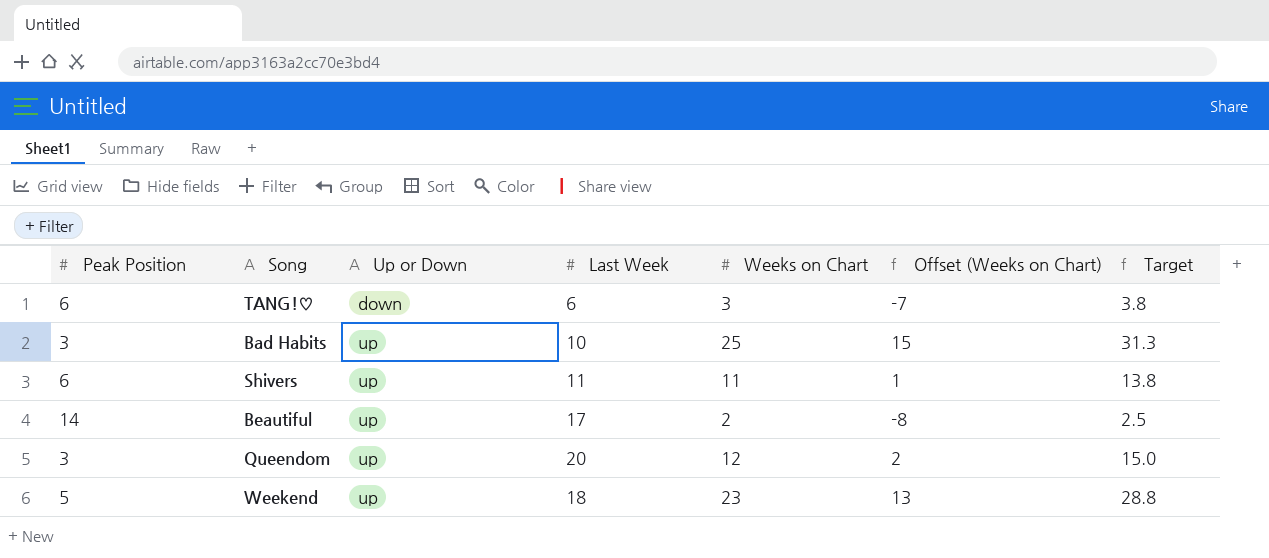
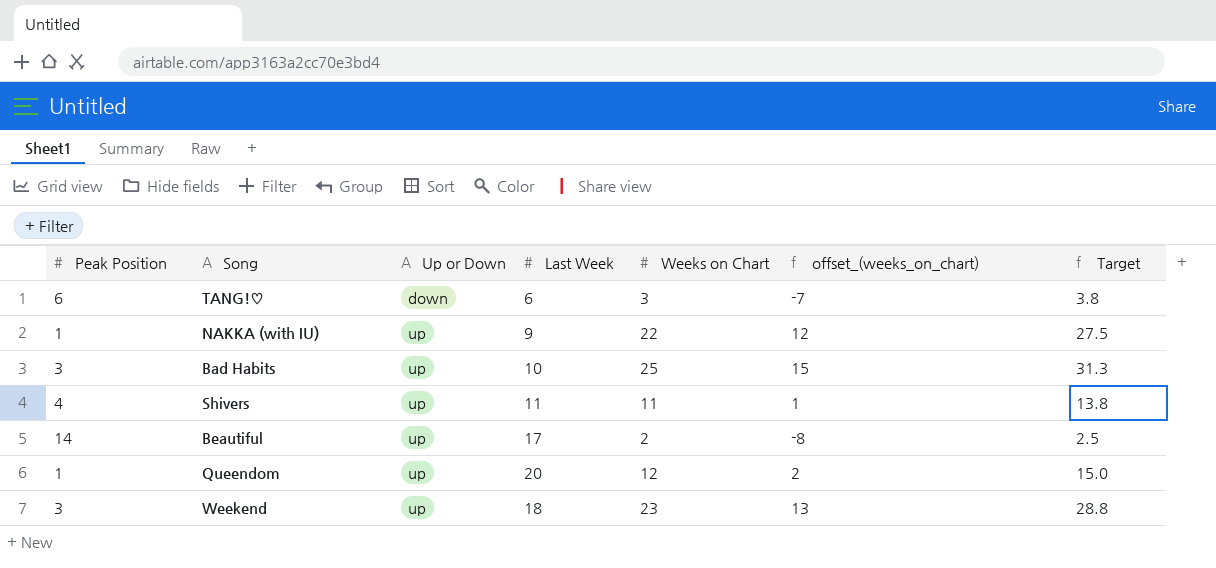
column name: Offset (Weeks on Chart) -> offset_(weeks_on_chart)
row NAKKA (with IU): none -> 1 | up | 9 | 22 | 12 | 27.5
Shivers | Peak Position: 6 -> 4
Queendom | Peak Position: 3 -> 1
Weekend | Peak Position: 5 -> 3

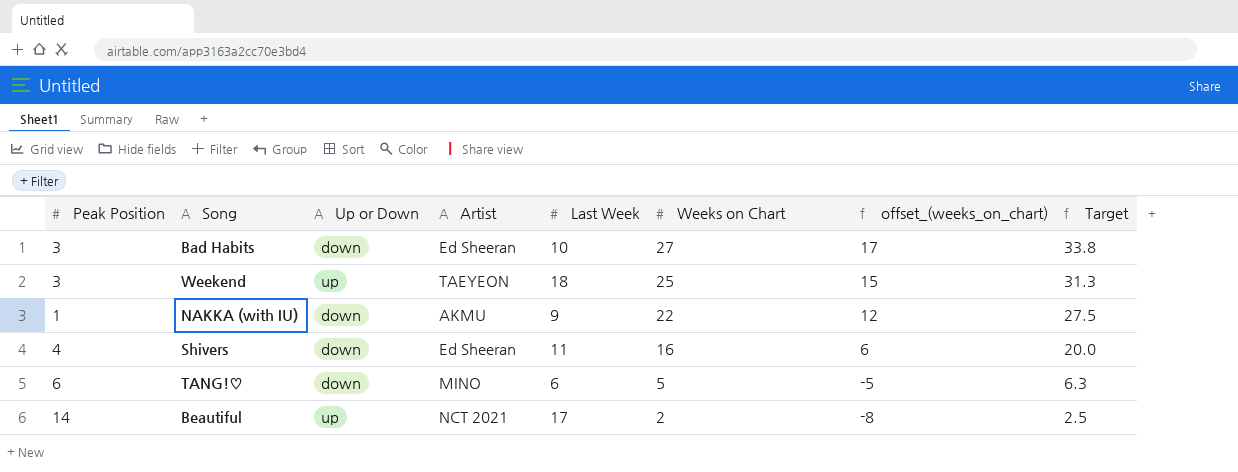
row order: Up or Down ascending -> Weeks on Chart descending
column Artist | position: none -> 4
row Queendom: 1 | up | 20 | 12 | 2 | 15.0 -> none
Bad Habits | Up or Down: up -> down
Bad Habits | Weeks on Chart: 25 -> 27
Bad Habits | offset_(weeks_on_chart): 15 -> 17
Bad Habits | Target: 31.3 -> 33.8
Weekend | Weeks on Chart: 23 -> 25
Weekend | offset_(weeks_on_chart): 13 -> 15
Weekend | Target: 28.8 -> 31.3
NAKKA (with IU) | Up or Down: up -> down
Shivers | Up or Down: up -> down
Shivers | Weeks on Chart: 11 -> 16
Shivers | offset_(weeks_on_chart): 1 -> 6
Shivers | Target: 13.8 -> 20.0
TANG!♡ | Weeks on Chart: 3 -> 5
TANG!♡ | offset_(weeks_on_chart): -7 -> -5
TANG!♡ | Target: 3.8 -> 6.3

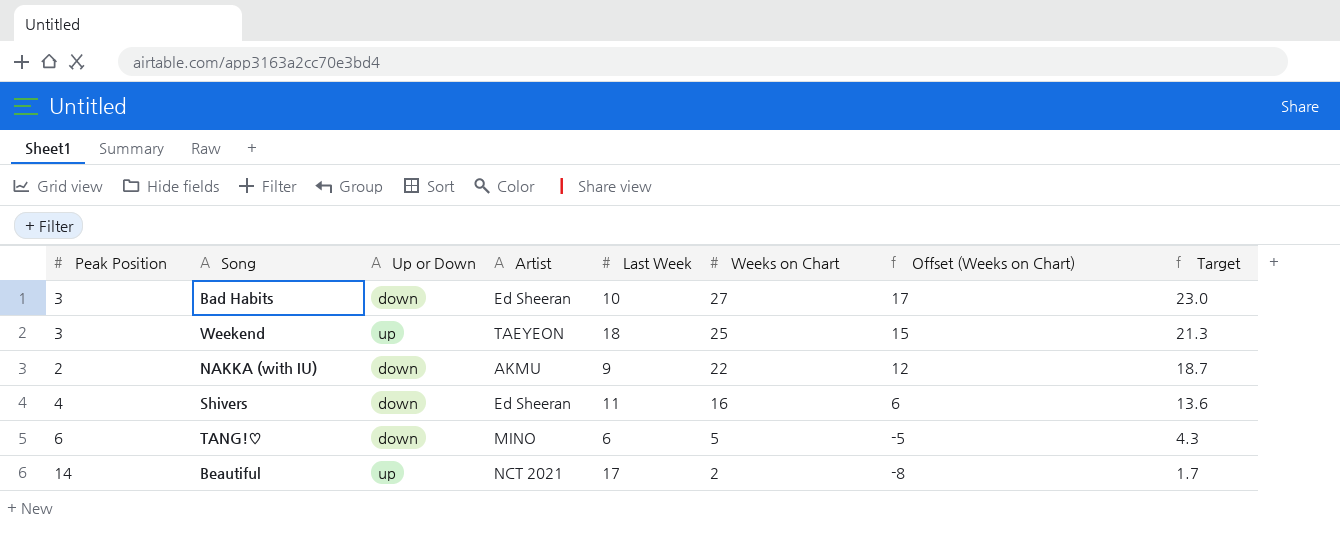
column name: offset_(weeks_on_chart) -> Offset (Weeks on Chart)
column Target | formula: [Weeks on Chart] * 1.25 -> [Weeks on Chart] * 0.85
NAKKA (with IU) | Peak Position: 1 -> 2

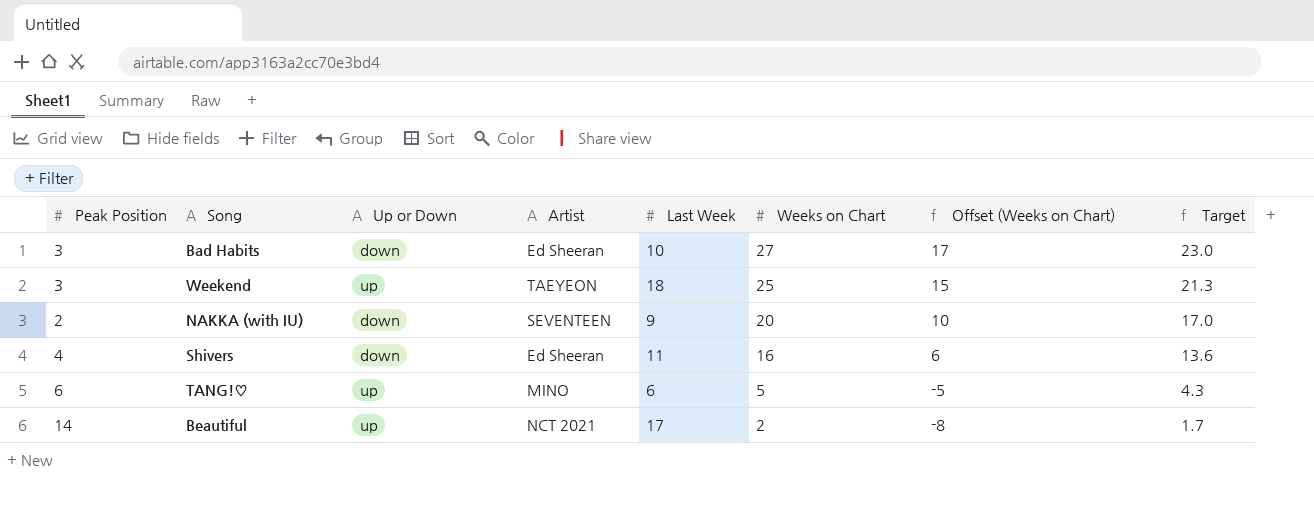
NAKKA (with IU) | Artist: AKMU -> SEVENTEEN
NAKKA (with IU) | Weeks on Chart: 22 -> 20
NAKKA (with IU) | Offset (Weeks on Chart): 12 -> 10
NAKKA (with IU) | Target: 18.7 -> 17.0
TANG!♡ | Up or Down: down -> up

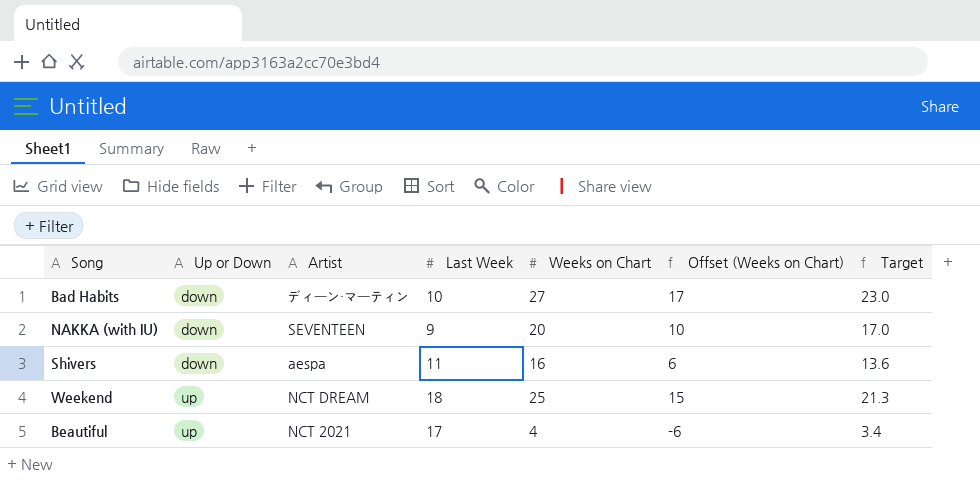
row order: Weeks on Chart descending -> Up or Down ascending
column Peak Position | position: 1 -> none
row TANG!♡: 6 | up | MINO | 6 | 5 | -5 | 4.3 -> none
Bad Habits | Artist: Ed Sheeran -> ディーン・マーティン
Shivers | Artist: Ed Sheeran -> aespa
Weekend | Artist: TAEYEON -> NCT DREAM
Beautiful | Weeks on Chart: 2 -> 4
Beautiful | Offset (Weeks on Chart): -8 -> -6
Beautiful | Target: 1.7 -> 3.4

